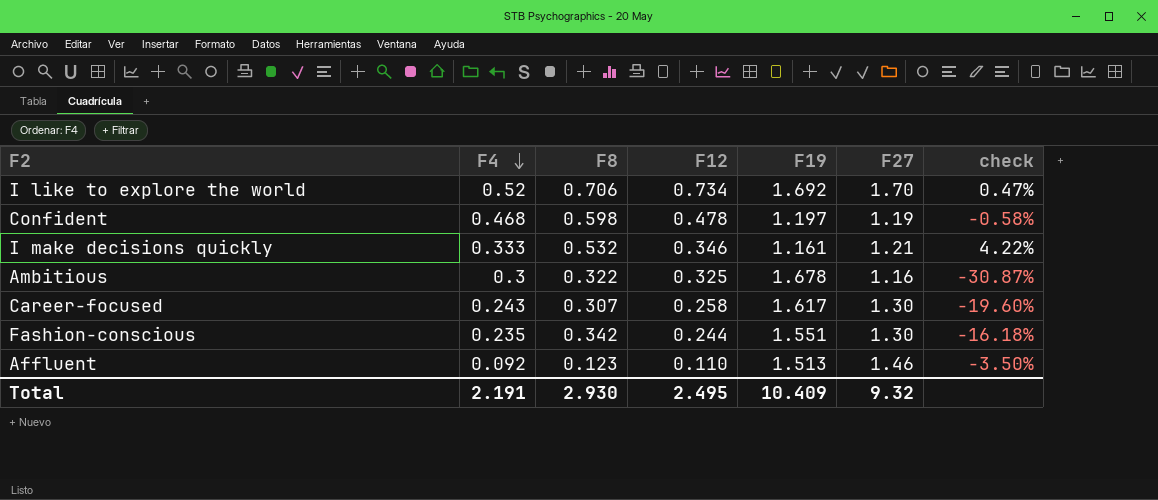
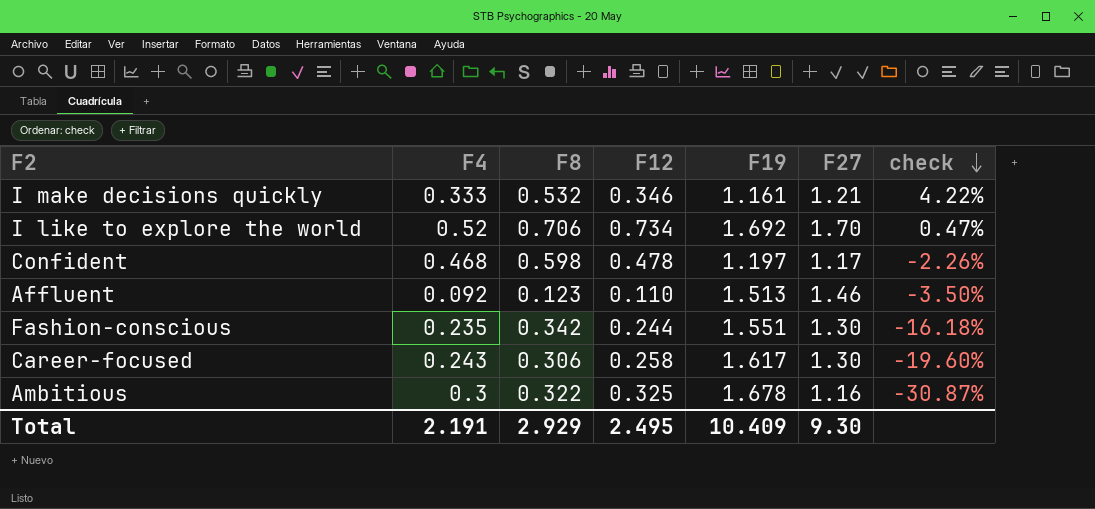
row order: F4 descending -> check descending
Confident | F27: 1.19 -> 1.17
Confident | check: -0.58% -> -2.26%
Career-focused | F8: 0.307 -> 0.306
Total | F8: 2.930 -> 2.929
Total | F27: 9.32 -> 9.30

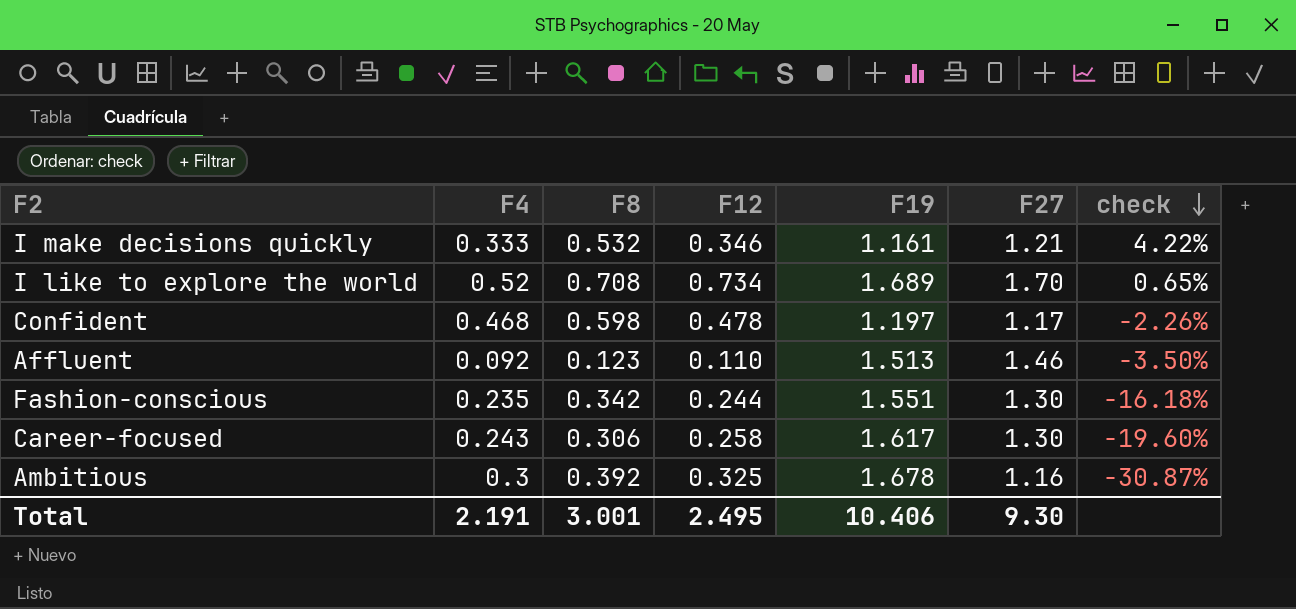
I like to explore the world | F8: 0.706 -> 0.708
I like to explore the world | F19: 1.692 -> 1.689
I like to explore the world | check: 0.47% -> 0.65%
Ambitious | F8: 0.322 -> 0.392
Total | F8: 2.929 -> 3.001
Total | F19: 10.409 -> 10.406

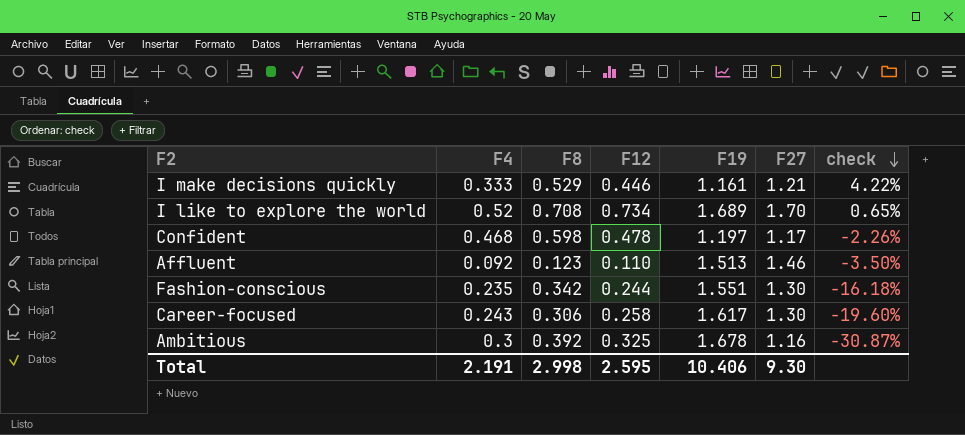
I make decisions quickly | F8: 0.532 -> 0.529
I make decisions quickly | F12: 0.346 -> 0.446
Total | F8: 3.001 -> 2.998
Total | F12: 2.495 -> 2.595

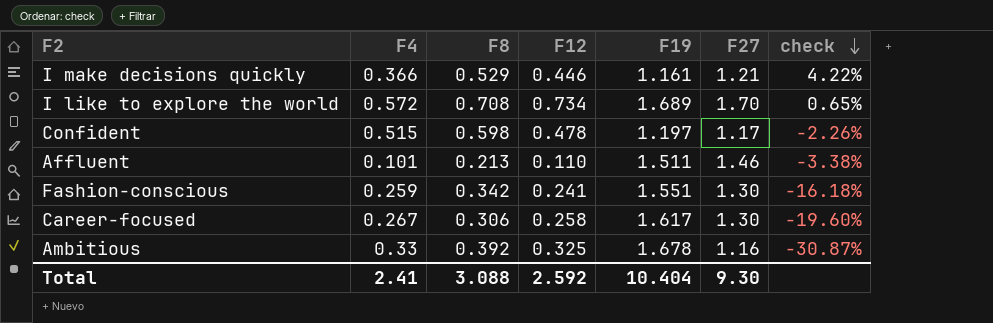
I make decisions quickly | F4: 0.333 -> 0.366
I like to explore the world | F4: 0.52 -> 0.572
Confident | F4: 0.468 -> 0.515
Affluent | F4: 0.092 -> 0.101
Affluent | F8: 0.123 -> 0.213
Affluent | F19: 1.513 -> 1.511
Affluent | check: -3.50% -> -3.38%
Fashion-conscious | F4: 0.235 -> 0.259
Fashion-conscious | F12: 0.244 -> 0.241
Career-focused | F4: 0.243 -> 0.267
Ambitious | F4: 0.3 -> 0.33
Total | F4: 2.191 -> 2.41
Total | F8: 2.998 -> 3.088
Total | F12: 2.595 -> 2.592
Total | F19: 10.406 -> 10.404

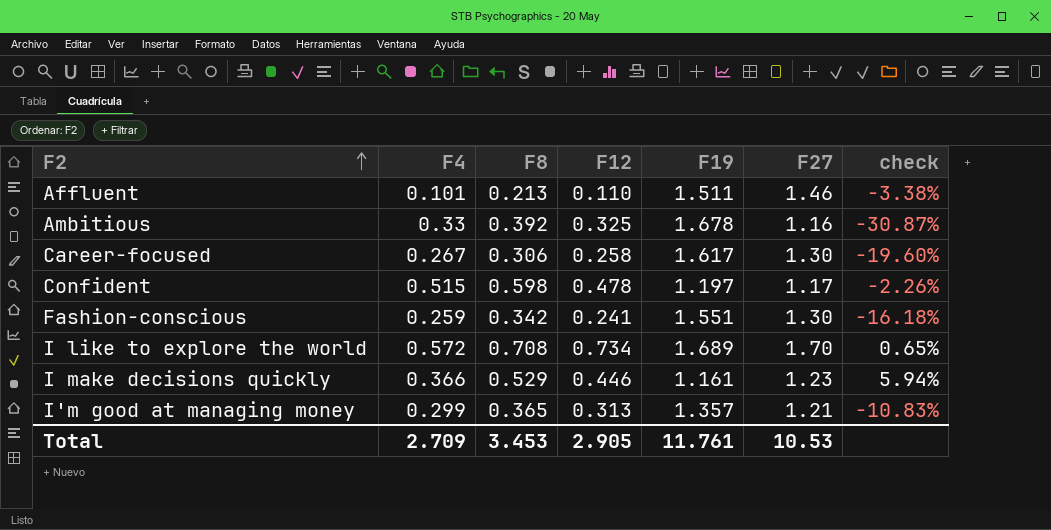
row order: check descending -> F2 ascending
I make decisions quickly | F27: 1.21 -> 1.23
I make decisions quickly | check: 4.22% -> 5.94%
row I'm good at managing money: none -> 0.299 | 0.365 | 0.313 | 1.357 | 1.21 | -10.83%
Total | F4: 2.41 -> 2.709
Total | F8: 3.088 -> 3.453
Total | F12: 2.592 -> 2.905
Total | F19: 10.404 -> 11.761
Total | F27: 9.30 -> 10.53

